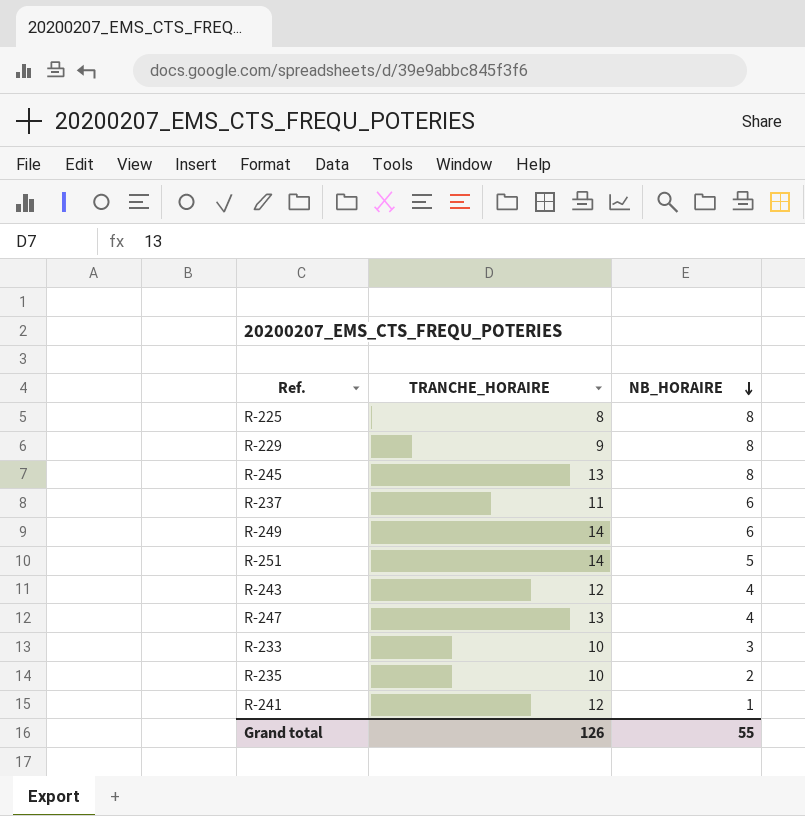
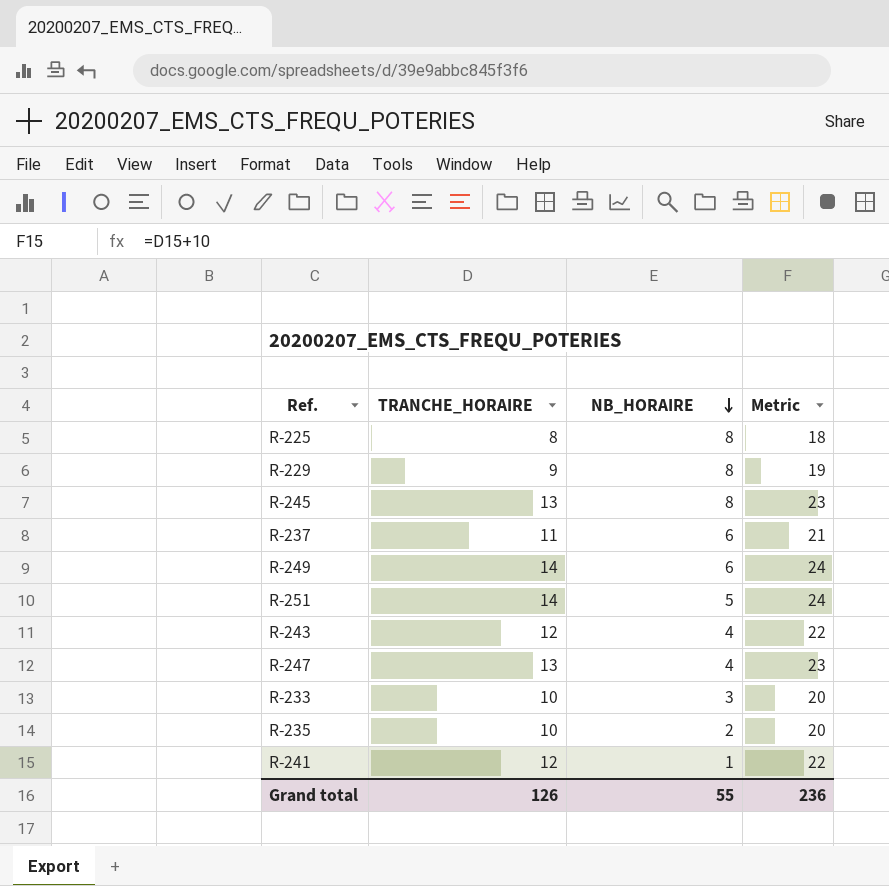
column Metric | formula: none -> [TRANCHE_HORAIRE] + 10

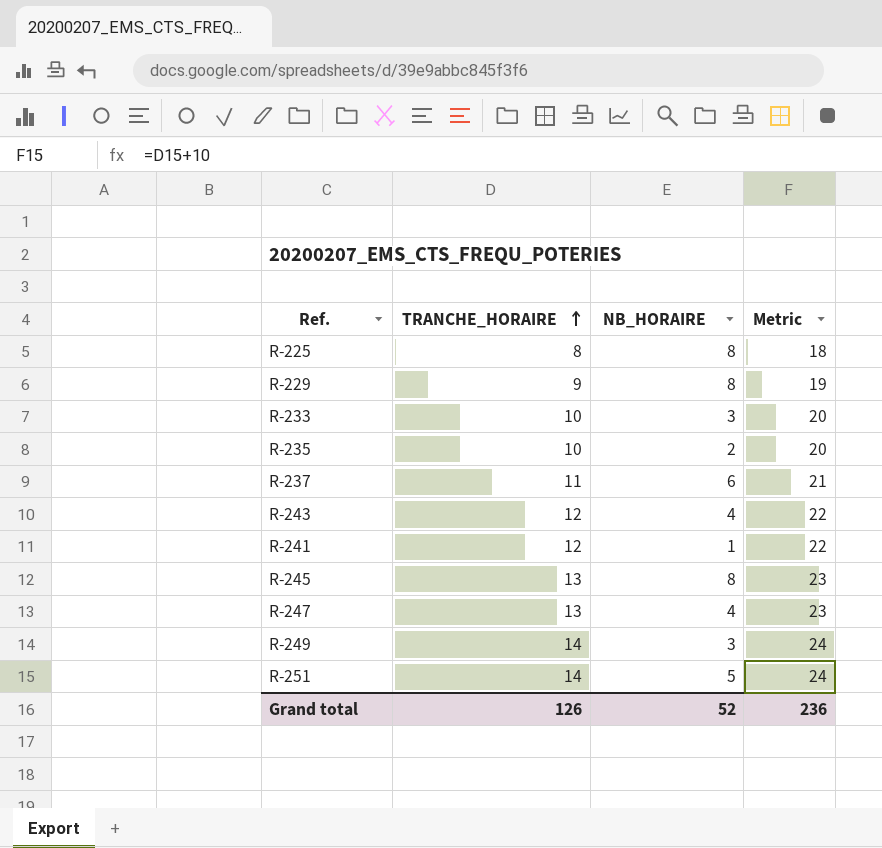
row order: NB_HORAIRE descending -> TRANCHE_HORAIRE ascending
R-249 | NB_HORAIRE: 6 -> 3
Grand total | NB_HORAIRE: 55 -> 52

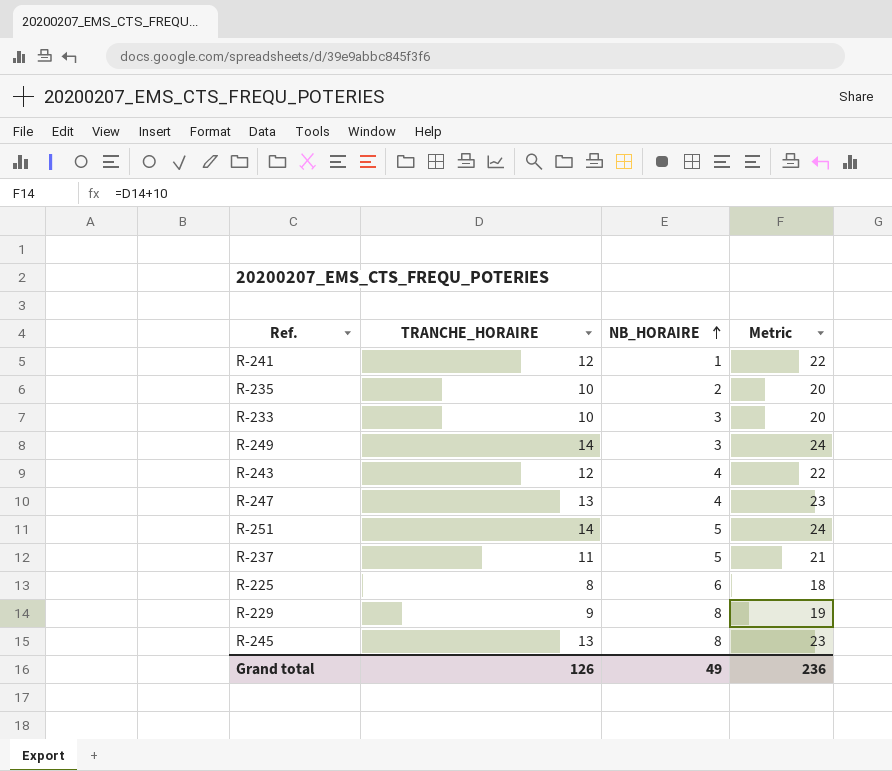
row order: TRANCHE_HORAIRE ascending -> NB_HORAIRE ascending
R-237 | NB_HORAIRE: 6 -> 5
R-225 | NB_HORAIRE: 8 -> 6
Grand total | NB_HORAIRE: 52 -> 49

